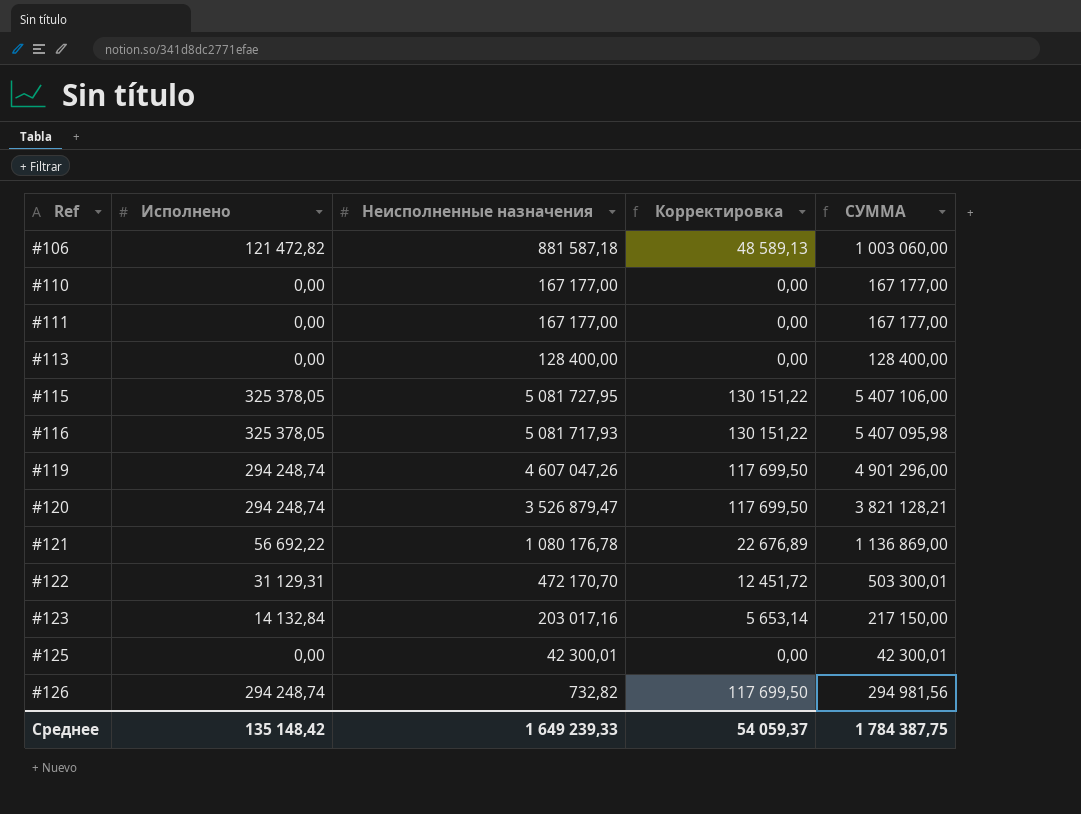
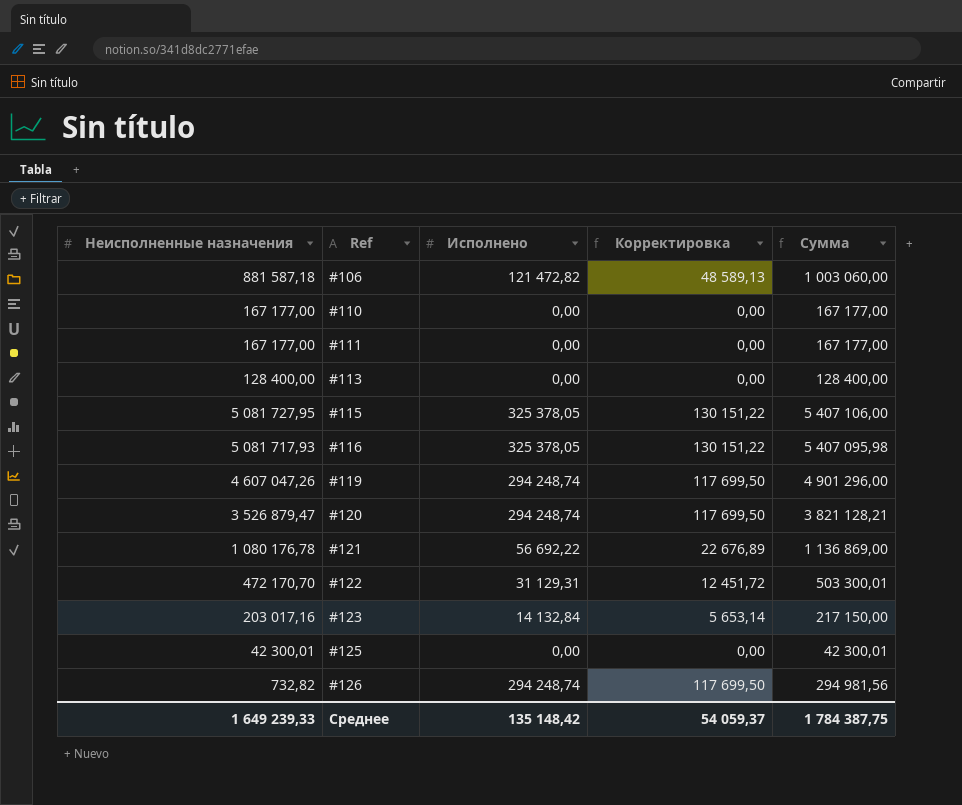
column Неисполненные назначения | position: 3 -> 1
column name: СУММА -> Сумма

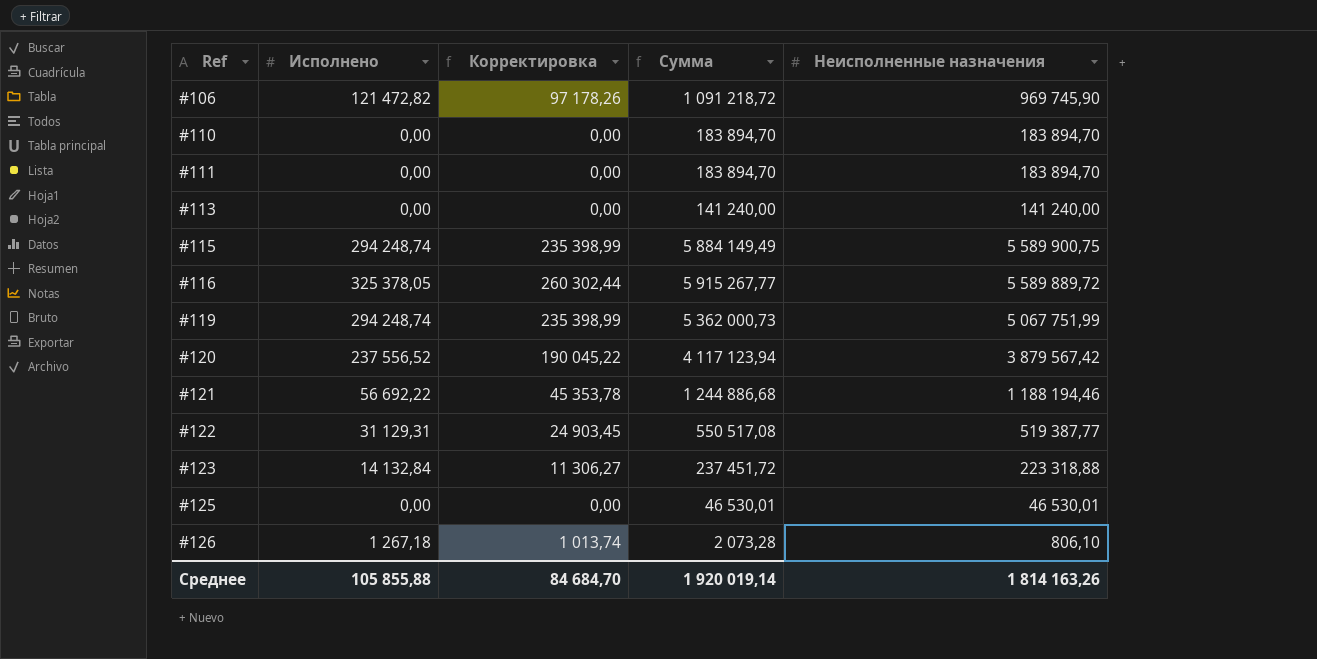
column Корректировка | formula: [Исполнено] * 0,4 -> [Исполнено] * 0,8
column Неисполненные назначения | position: 1 -> 5
#106 | Сумма: 1 003 060,00 -> 1 091 218,72
#106 | Неисполненные назначения: 881 587,18 -> 969 745,90
#110 | Сумма: 167 177,00 -> 183 894,70
#110 | Неисполненные назначения: 167 177,00 -> 183 894,70
#111 | Сумма: 167 177,00 -> 183 894,70
#111 | Неисполненные назначения: 167 177,00 -> 183 894,70
#113 | Сумма: 128 400,00 -> 141 240,00
#113 | Неисполненные назначения: 128 400,00 -> 141 240,00
#115 | Исполнено: 325 378,05 -> 294 248,74
#115 | Сумма: 5 407 106,00 -> 5 884 149,49
#115 | Неисполненные назначения: 5 081 727,95 -> 5 589 900,75
#116 | Сумма: 5 407 095,98 -> 5 915 267,77
#116 | Неисполненные назначения: 5 081 717,93 -> 5 589 889,72
#119 | Сумма: 4 901 296,00 -> 5 362 000,73
#119 | Неисполненные назначения: 4 607 047,26 -> 5 067 751,99
#120 | Исполнено: 294 248,74 -> 237 556,52
#120 | Сумма: 3 821 128,21 -> 4 117 123,94
#120 | Неисполненные назначения: 3 526 879,47 -> 3 879 567,42
#121 | Сумма: 1 136 869,00 -> 1 244 886,68
#121 | Неисполненные назначения: 1 080 176,78 -> 1 188 194,46
#122 | Сумма: 503 300,01 -> 550 517,08
#122 | Неисполненные назначения: 472 170,70 -> 519 387,77
#123 | Сумма: 217 150,00 -> 237 451,72
#123 | Неисполненные назначения: 203 017,16 -> 223 318,88
#125 | Сумма: 42 300,01 -> 46 530,01
#125 | Неисполненные назначения: 42 300,01 -> 46 530,01
#126 | Исполнено: 294 248,74 -> 1 267,18
#126 | Сумма: 294 981,56 -> 2 073,28
#126 | Неисполненные назначения: 732,82 -> 806,10
Среднее | Исполнено: 135 148,42 -> 105 855,88
Среднее | Корректировка: 54 059,37 -> 84 684,70
Среднее | Сумма: 1 784 387,75 -> 1 920 019,14
Среднее | Неисполненные назначения: 1 649 239,33 -> 1 814 163,26

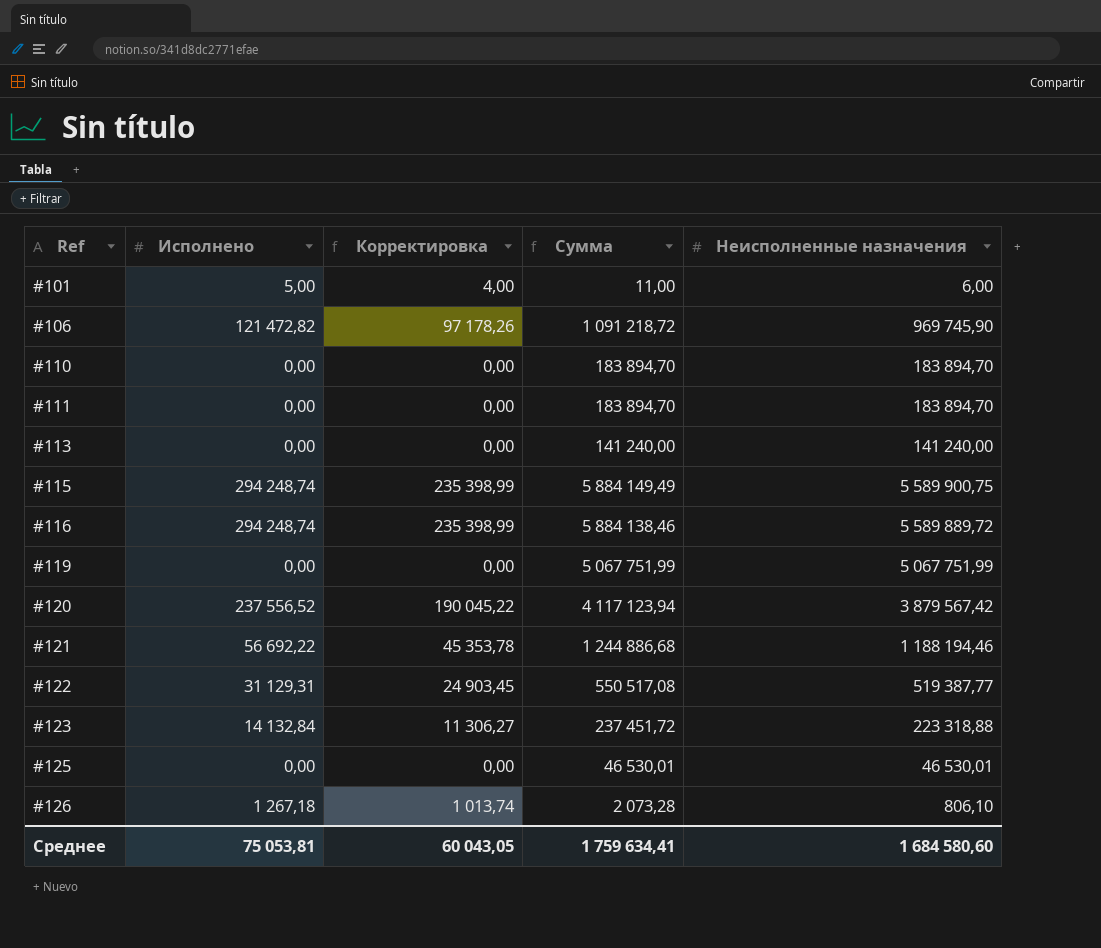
row #101: none -> 5,00 | 4,00 | 11,00 | 6,00
#116 | Исполнено: 325 378,05 -> 294 248,74
#116 | Корректировка: 260 302,44 -> 235 398,99
#116 | Сумма: 5 915 267,77 -> 5 884 138,46
#119 | Исполнено: 294 248,74 -> 0,00
#119 | Корректировка: 235 398,99 -> 0,00
#119 | Сумма: 5 362 000,73 -> 5 067 751,99
Среднее | Исполнено: 105 855,88 -> 75 053,81
Среднее | Корректировка: 84 684,70 -> 60 043,05
Среднее | Сумма: 1 920 019,14 -> 1 759 634,41
Среднее | Неисполненные назначения: 1 814 163,26 -> 1 684 580,60

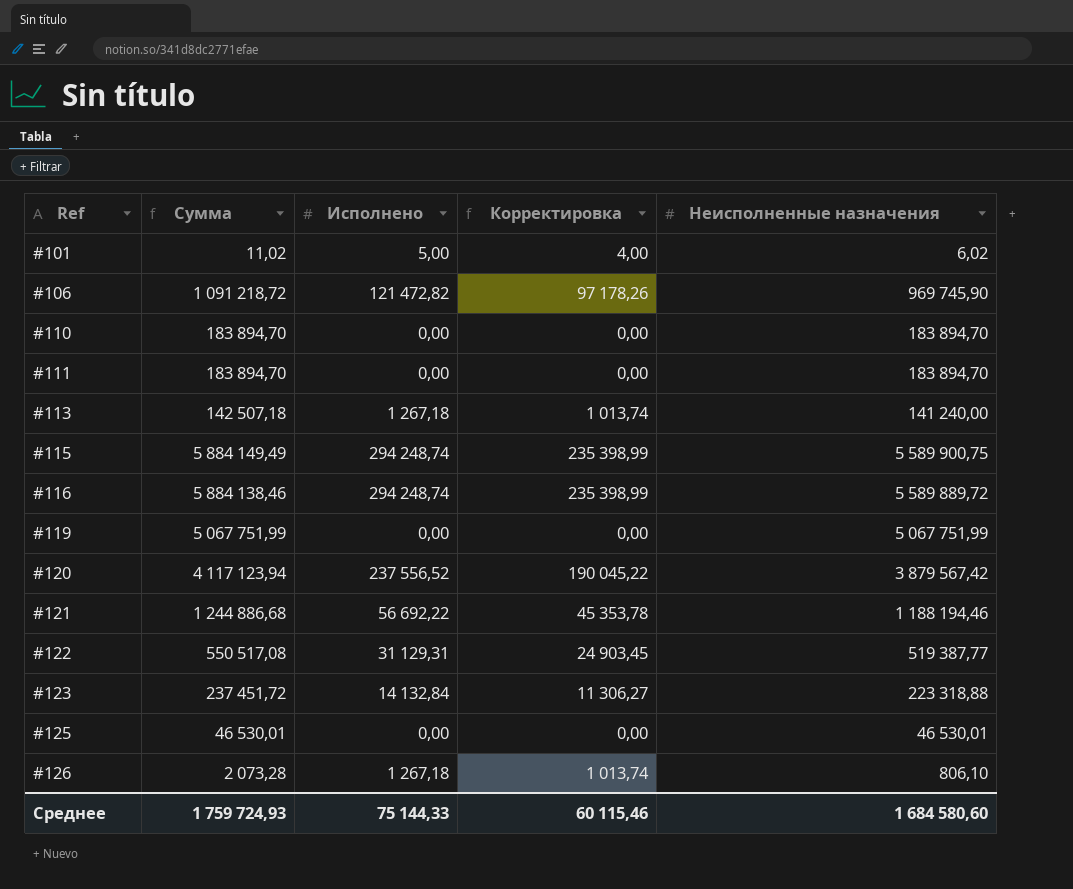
column Сумма | position: 4 -> 2
#101 | Сумма: 11,00 -> 11,02
#101 | Неисполненные назначения: 6,00 -> 6,02
#113 | Сумма: 141 240,00 -> 142 507,18
#113 | Исполнено: 0,00 -> 1 267,18
#113 | Корректировка: 0,00 -> 1 013,74
Среднее | Сумма: 1 759 634,41 -> 1 759 724,93
Среднее | Исполнено: 75 053,81 -> 75 144,33
Среднее | Корректировка: 60 043,05 -> 60 115,46

